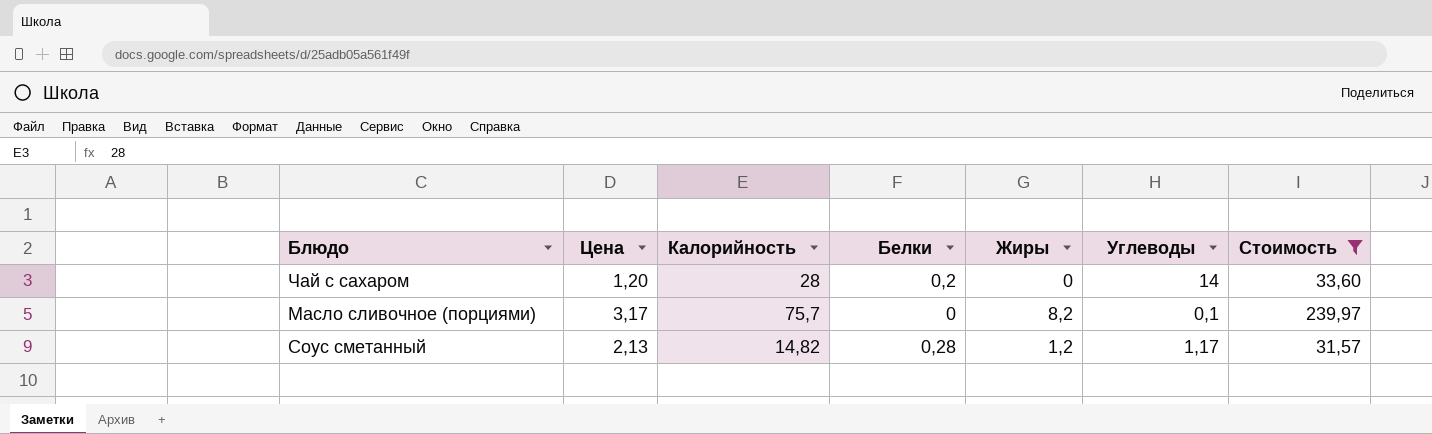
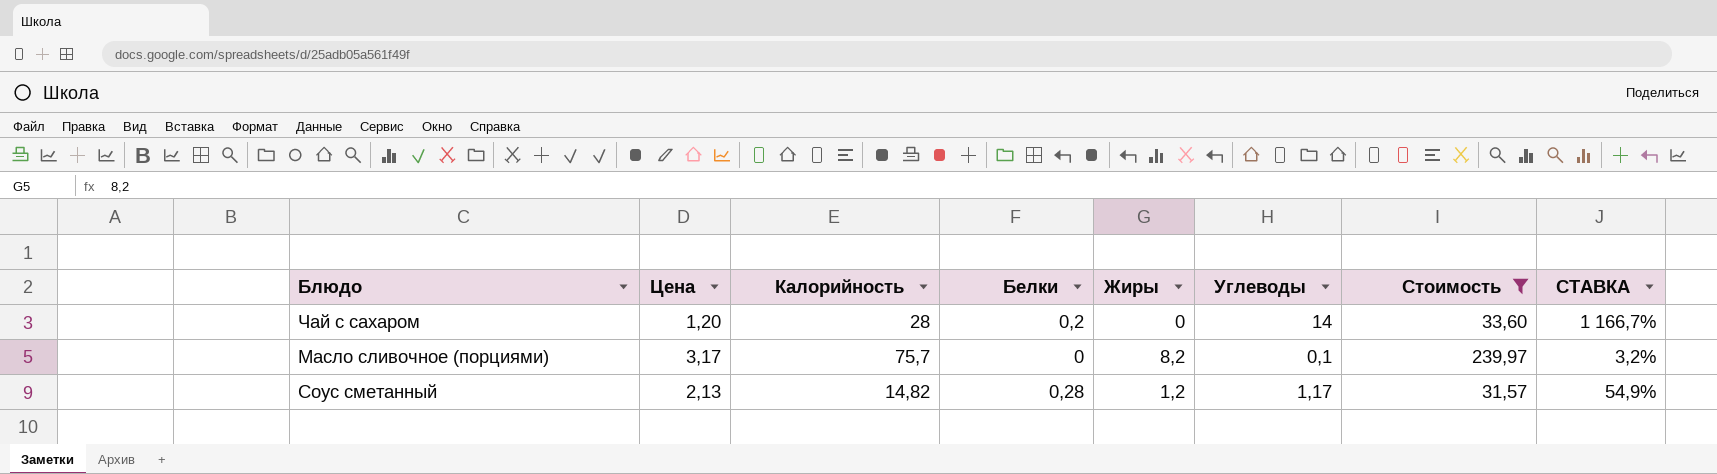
column СТАВКА | formula: none -> [Углеводы] / [Цена]

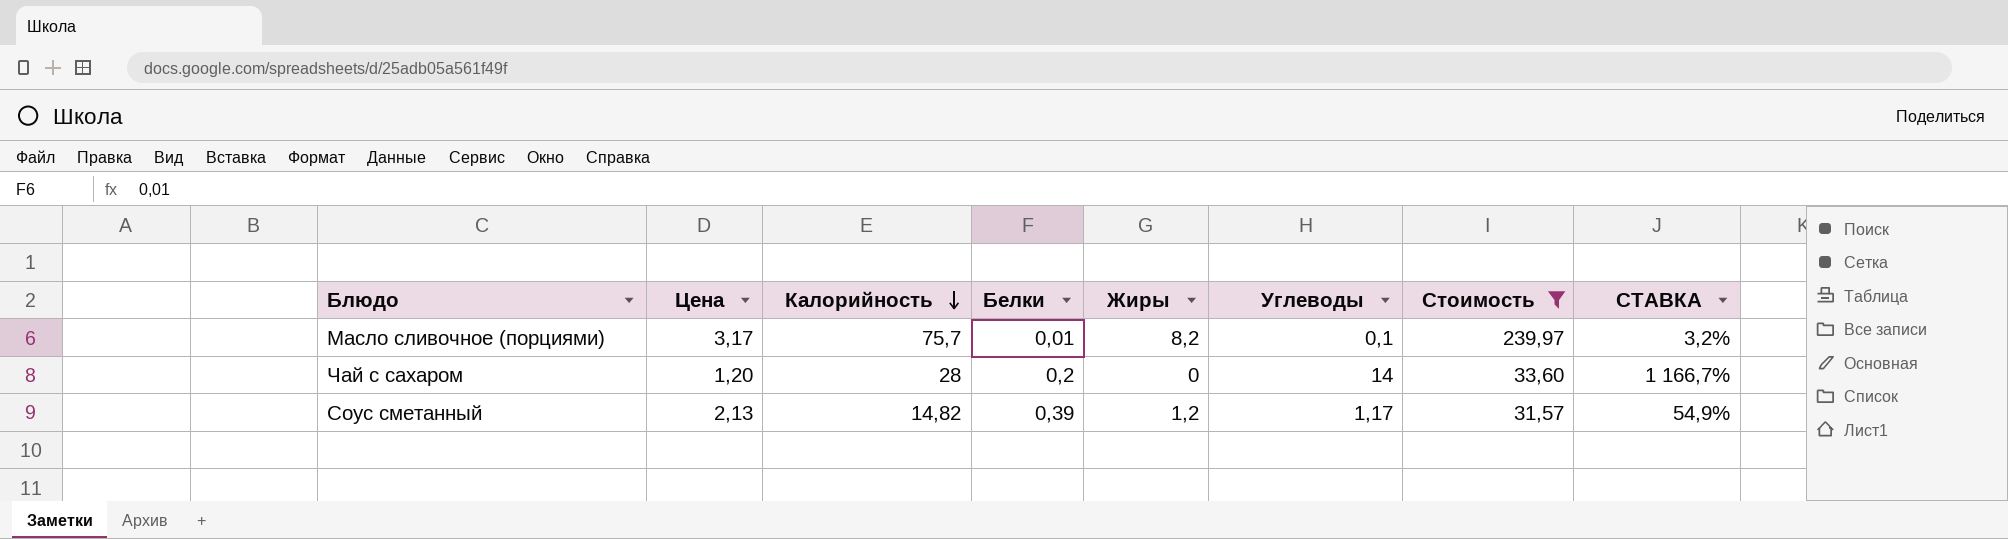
row order: none -> Калорийность descending
Масло сливочное (порциями) | Белки: 0 -> 0,01
Соус сметанный | Белки: 0,28 -> 0,39

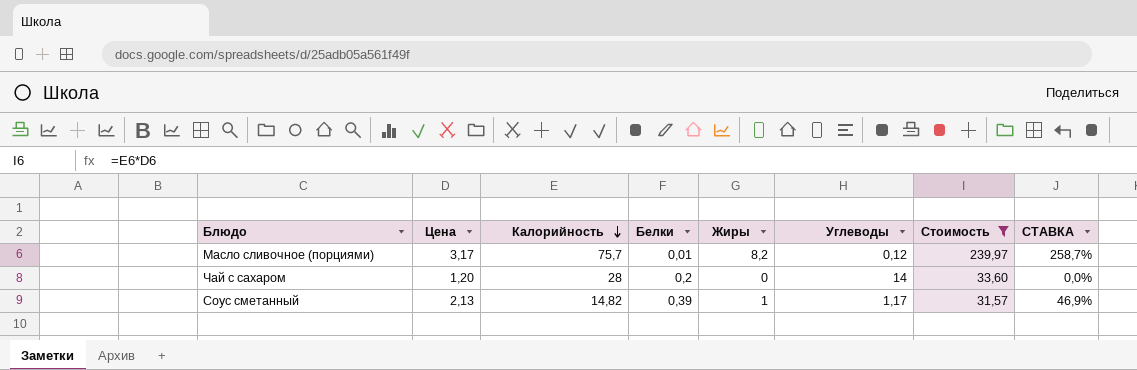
column СТАВКА | formula: [Углеводы] / [Цена] -> [Жиры] / [Цена]
Масло сливочное (порциями) | Углеводы: 0,1 -> 0,12
Соус сметанный | Жиры: 1,2 -> 1

